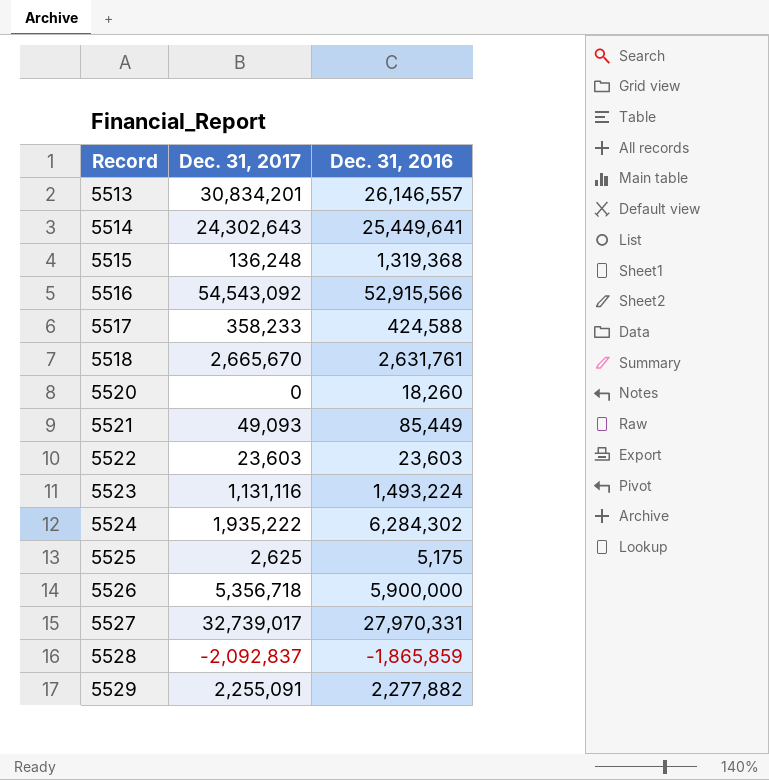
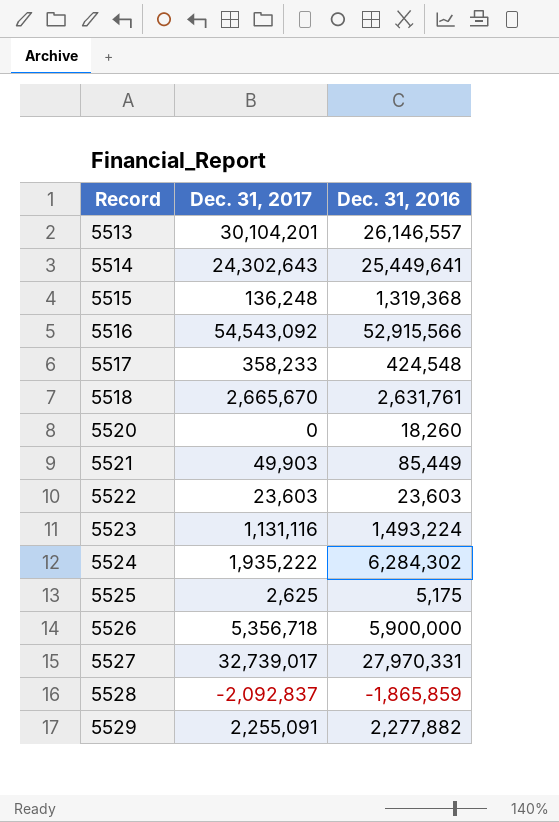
5513 | Dec. 31, 2017: 30,834,201 -> 30,104,201
5517 | Dec. 31, 2016: 424,588 -> 424,548
5521 | Dec. 31, 2017: 49,093 -> 49,903

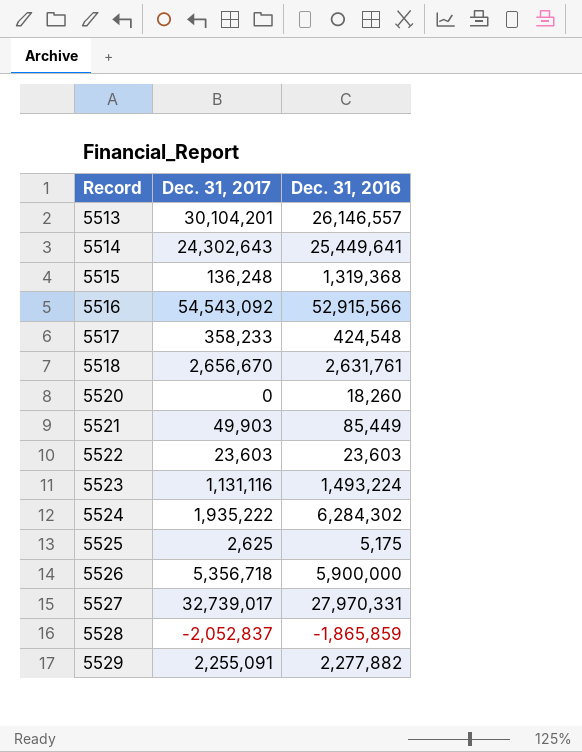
5518 | Dec. 31, 2017: 2,665,670 -> 2,656,670
5528 | Dec. 31, 2017: -2,092,837 -> -2,052,837

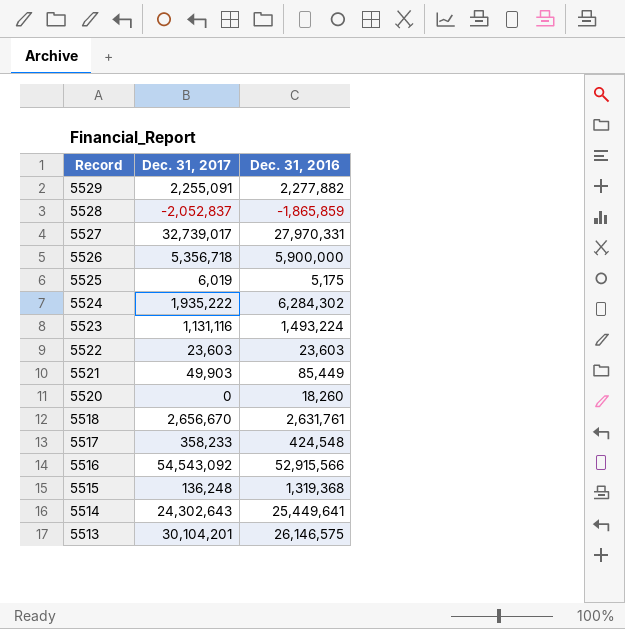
row order: Record ascending -> Record descending
5525 | Dec. 31, 2017: 2,625 -> 6,019
5513 | Dec. 31, 2016: 26,146,557 -> 26,146,575

